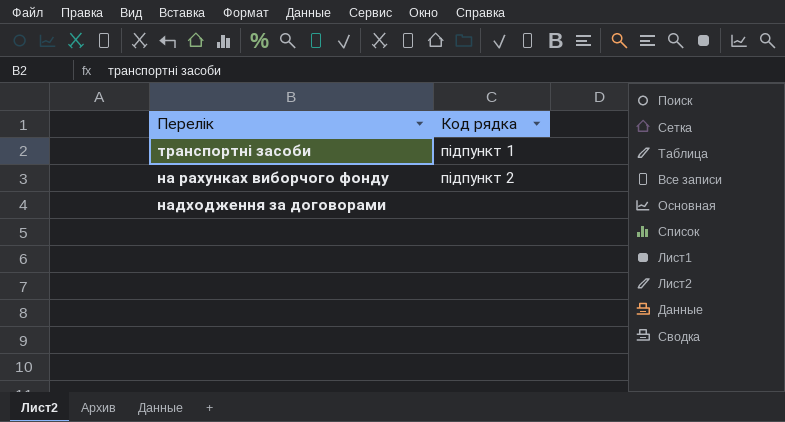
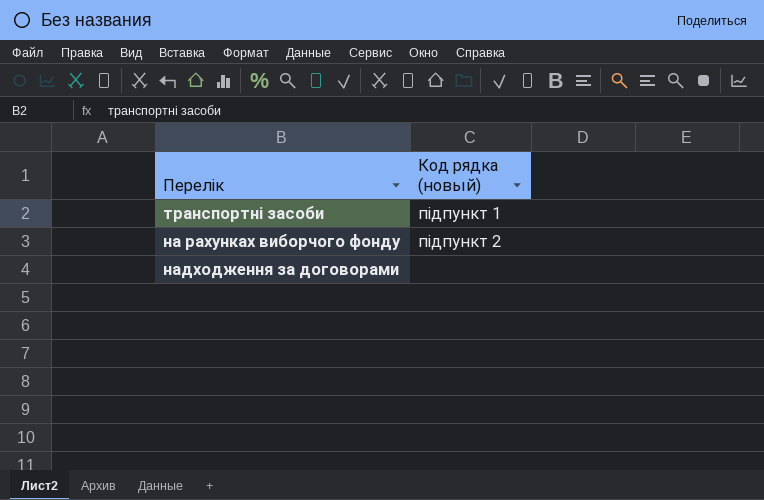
column name: Код рядка -> Код рядка (новый)

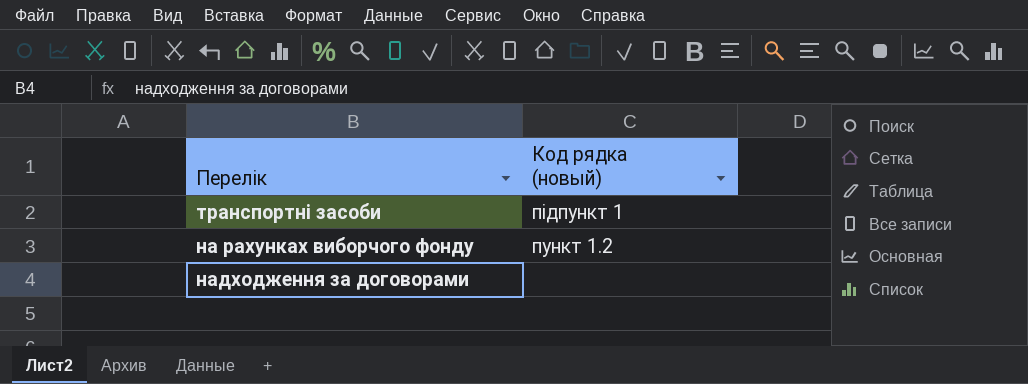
на рахунках виборчого фонду | Код рядка (новый): підпункт 2 -> пункт 1.2

